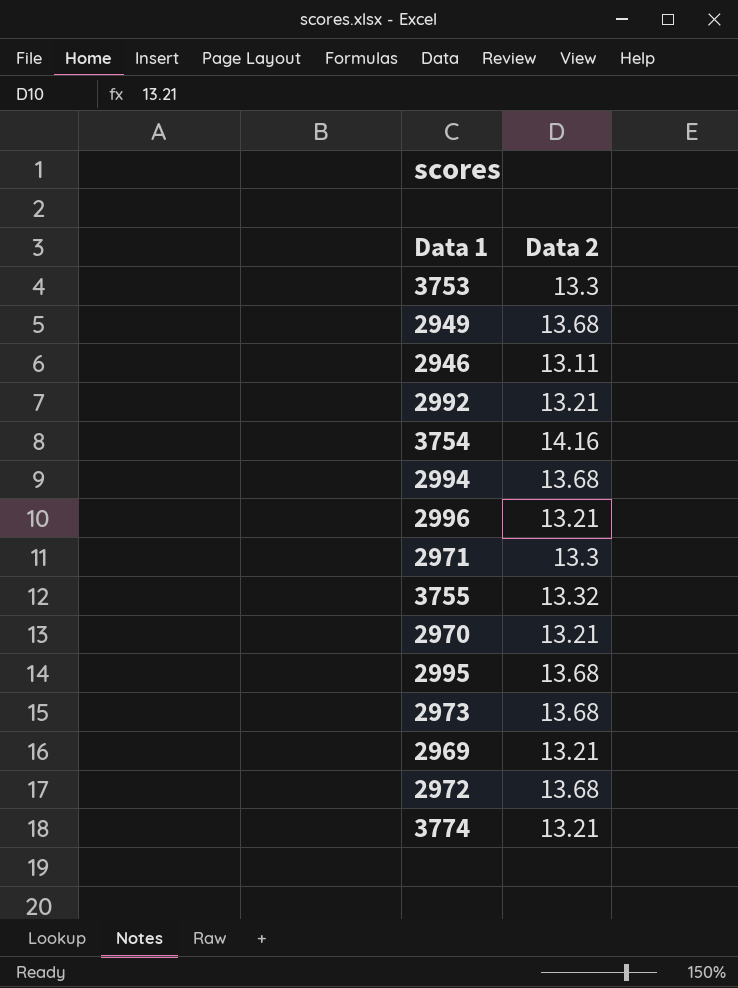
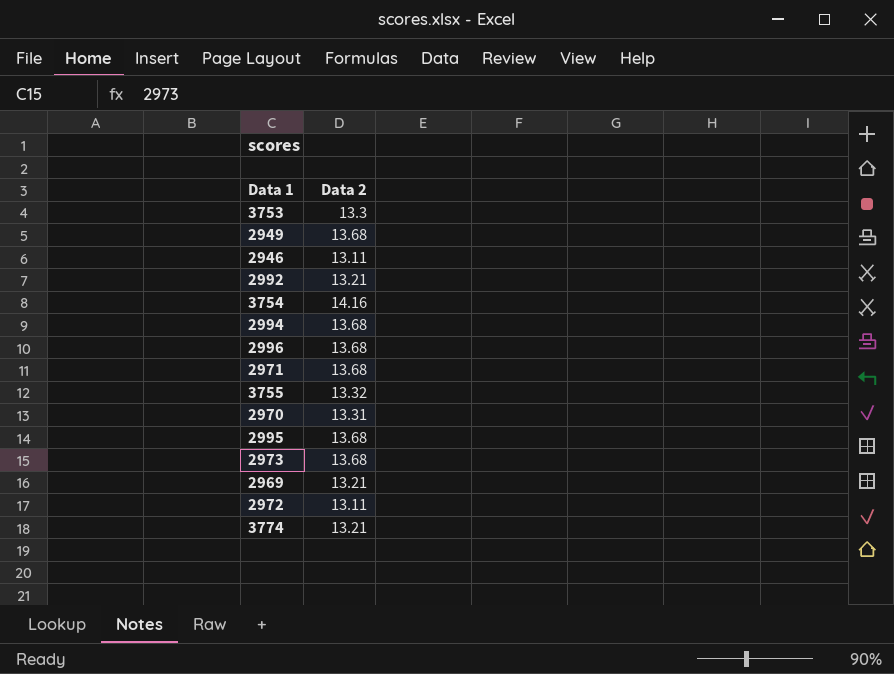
2996 | Data 2: 13.21 -> 13.68
2971 | Data 2: 13.3 -> 13.68
2970 | Data 2: 13.21 -> 13.31
2972 | Data 2: 13.68 -> 13.11

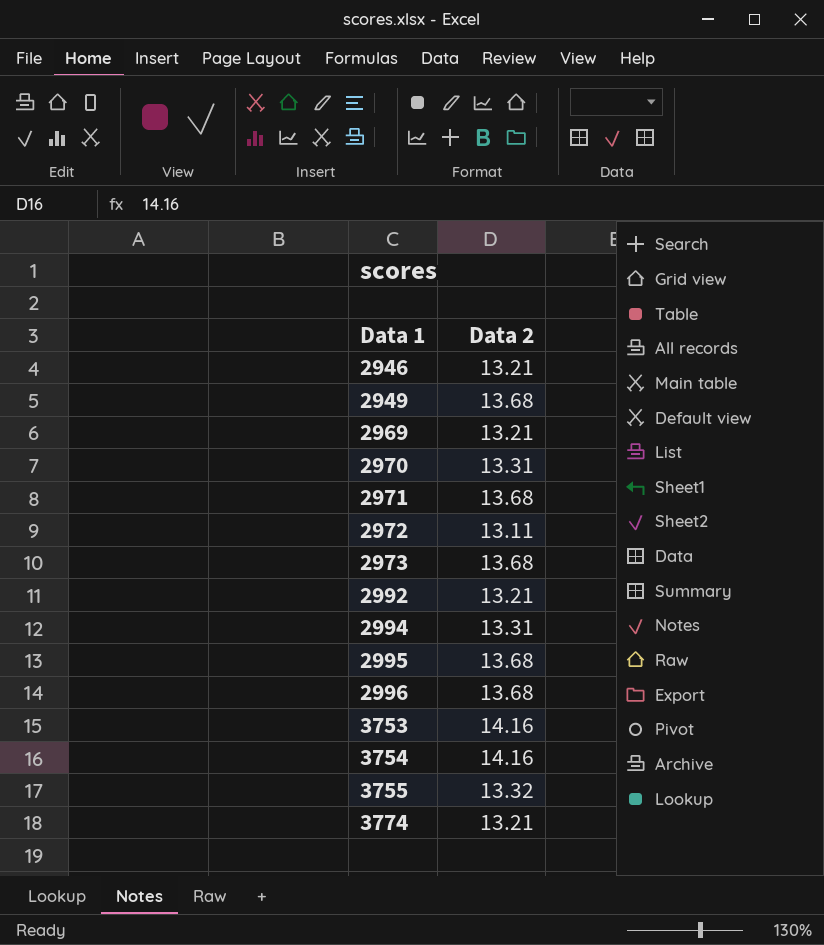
row order: none -> Data 1 ascending
2946 | Data 2: 13.11 -> 13.21
2994 | Data 2: 13.68 -> 13.31
3753 | Data 2: 13.3 -> 14.16

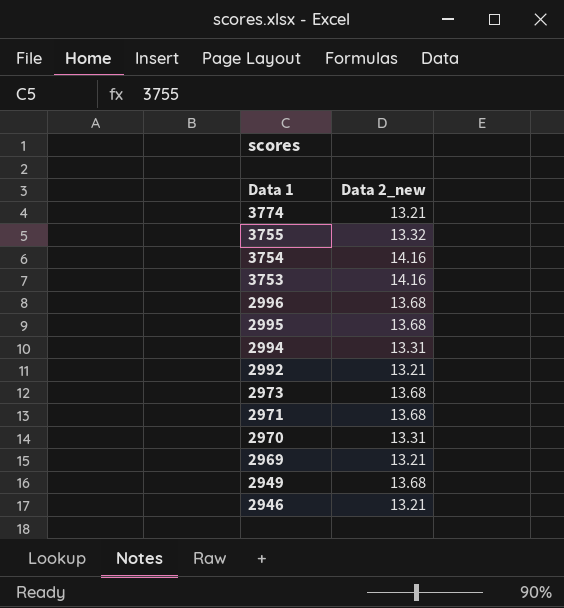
row order: Data 1 ascending -> Data 1 descending
column name: Data 2 -> Data 2_new
row 2972: 13.11 -> none

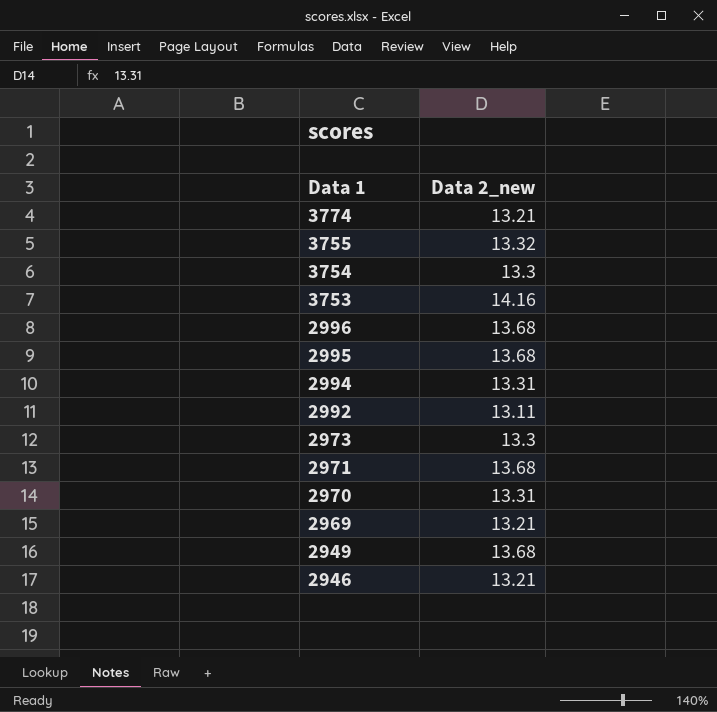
3754 | Data 2_new: 14.16 -> 13.3
2992 | Data 2_new: 13.21 -> 13.11
2973 | Data 2_new: 13.68 -> 13.3

